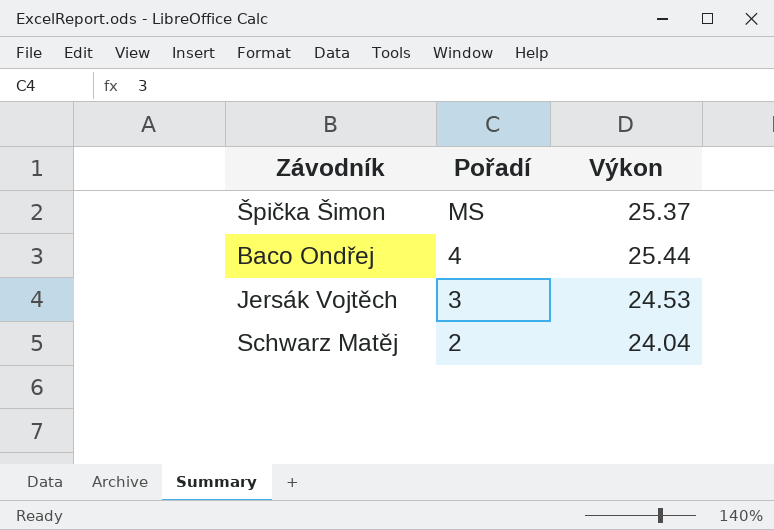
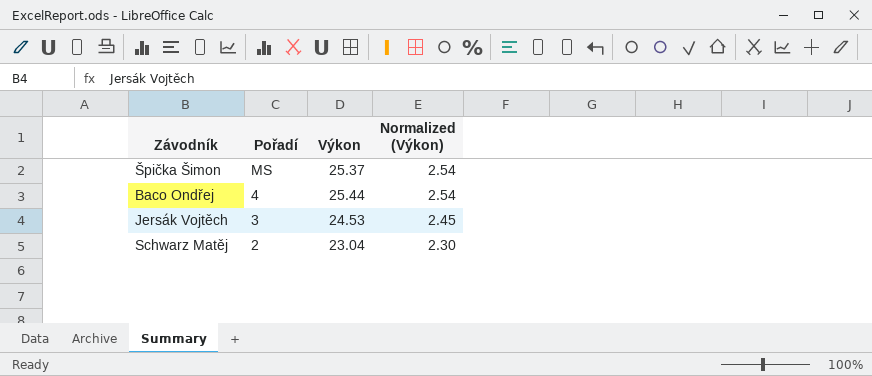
column Normalized (Výkon) | formula: none -> [Výkon] * 0.1
Schwarz Matěj | Výkon: 24.04 -> 23.04

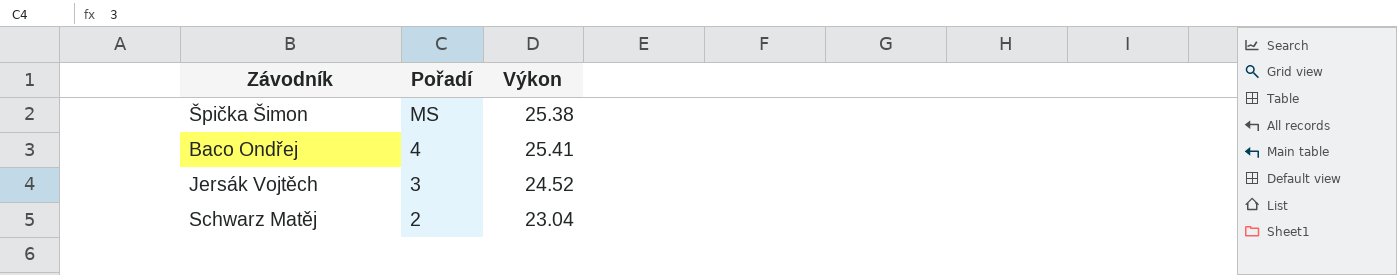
column Normalized (Výkon) | formula: [Výkon] * 0.1 -> none
Špička Šimon | Výkon: 25.37 -> 25.38
Baco Ondřej | Výkon: 25.44 -> 25.41
Jersák Vojtěch | Výkon: 24.53 -> 24.52

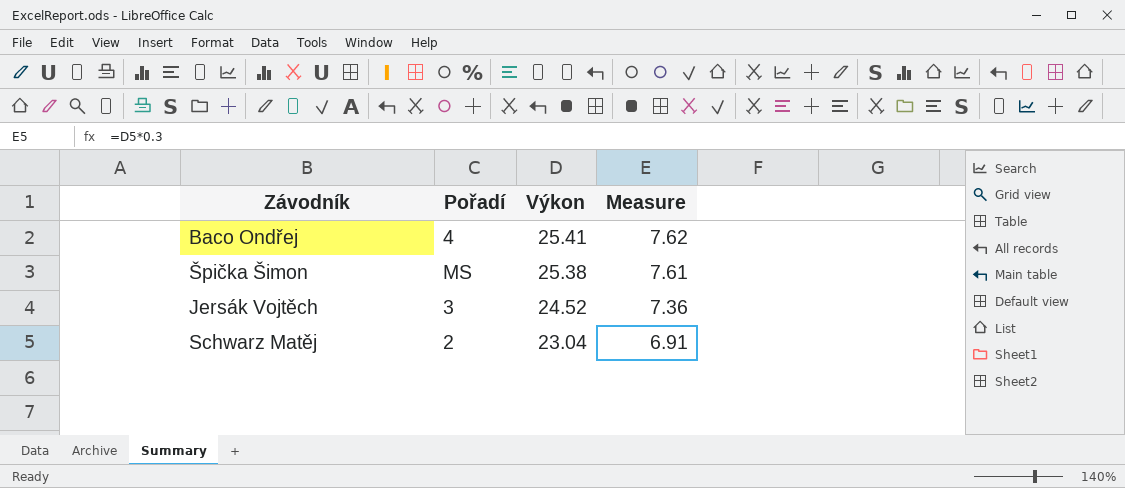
row order: Pořadí descending -> Výkon descending
column Measure | formula: none -> [Výkon] * 0.3

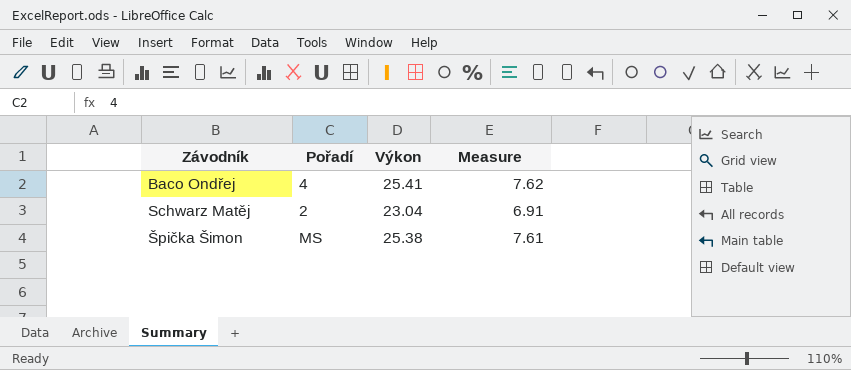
row order: Výkon descending -> Závodník ascending
row Jersák Vojtěch: 3 | 24.52 | 7.36 -> none

